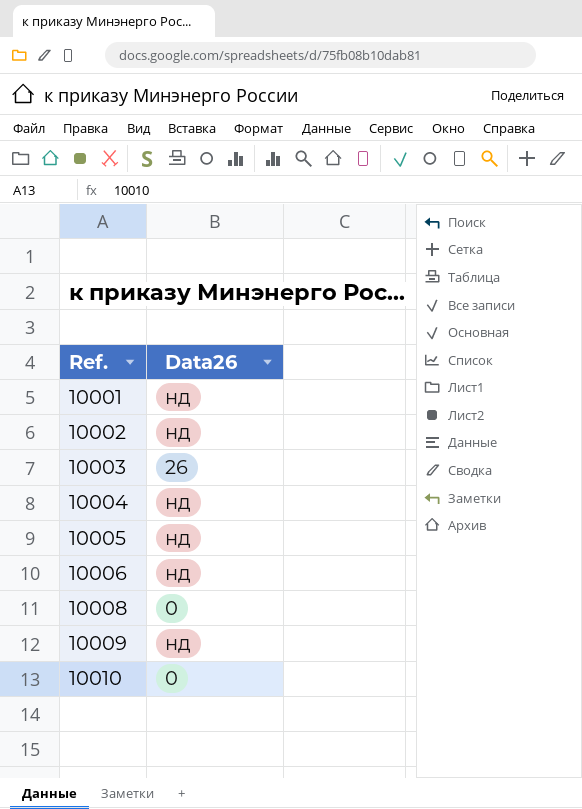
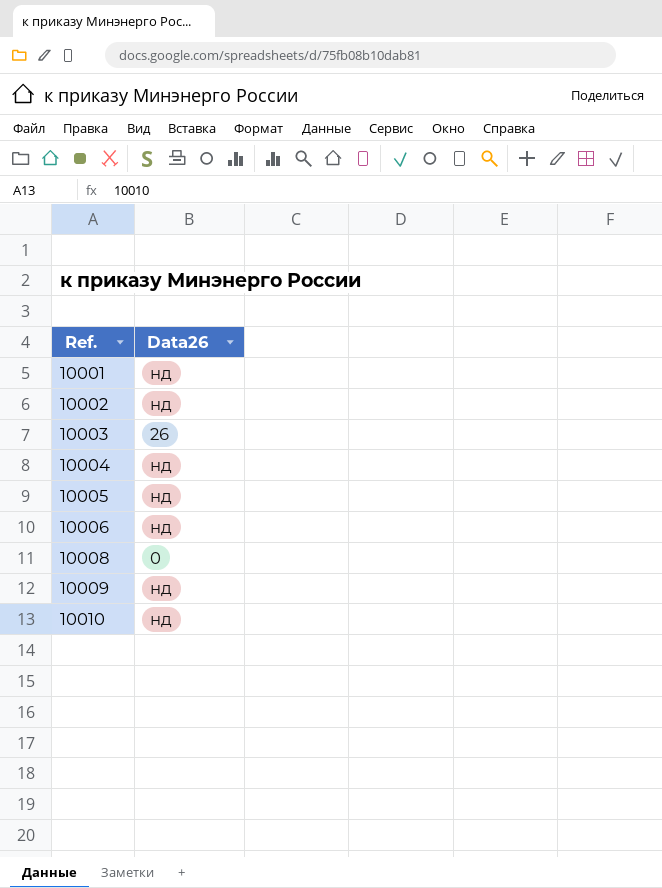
10010 | Data26: 0 -> нд

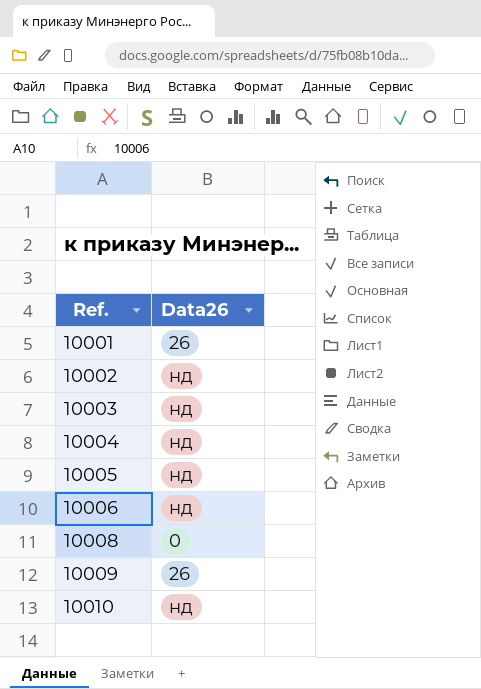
10001 | Data26: нд -> 26
10003 | Data26: 26 -> нд
10009 | Data26: нд -> 26

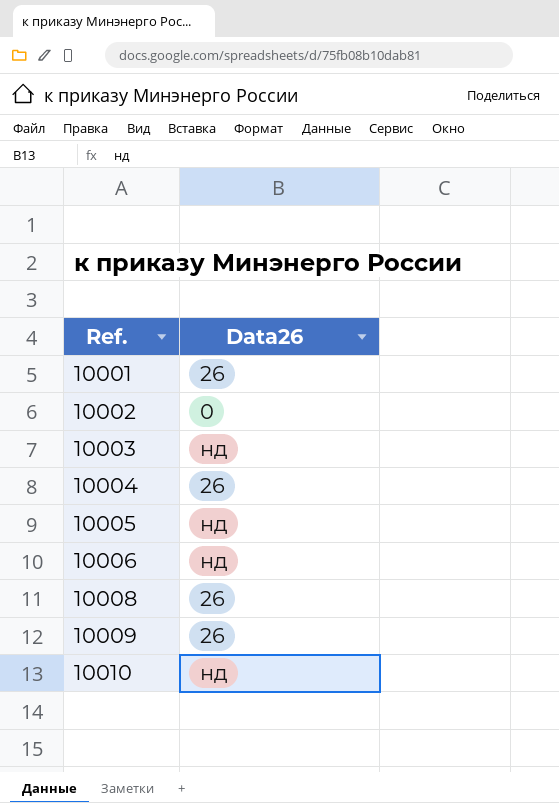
10002 | Data26: нд -> 0
10004 | Data26: нд -> 26
10008 | Data26: 0 -> 26

